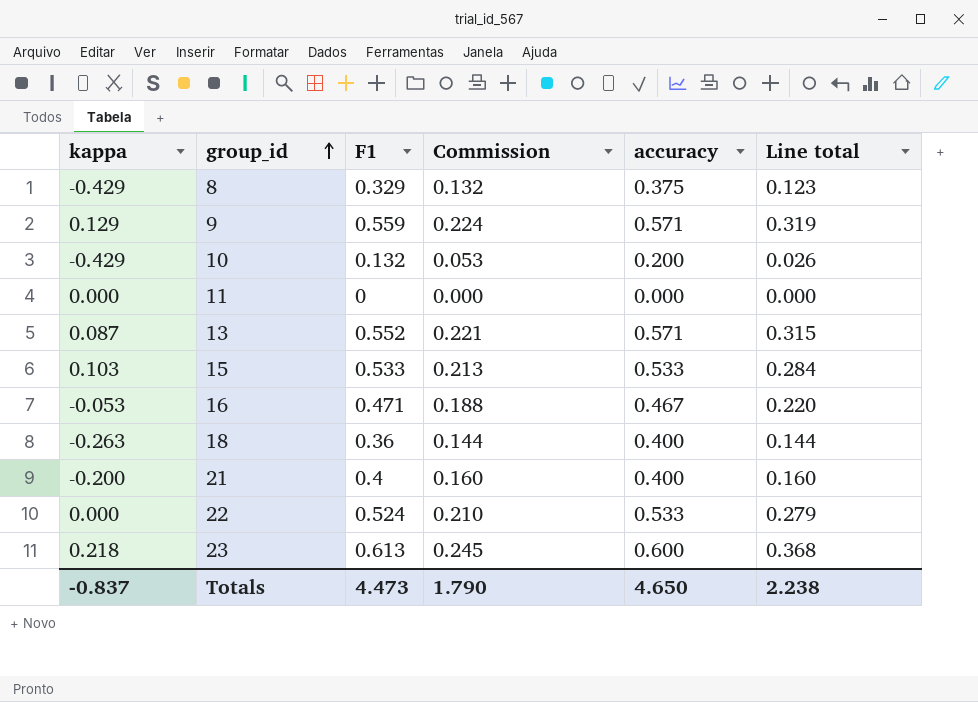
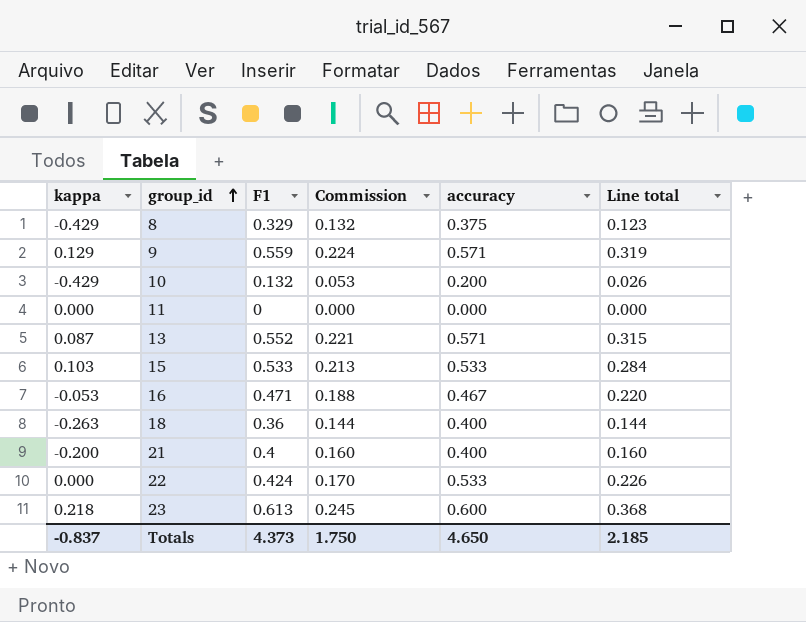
22 | F1: 0.524 -> 0.424
22 | Commission: 0.210 -> 0.170
22 | Line total: 0.279 -> 0.226
Totals | F1: 4.473 -> 4.373
Totals | Commission: 1.790 -> 1.750
Totals | Line total: 2.238 -> 2.185

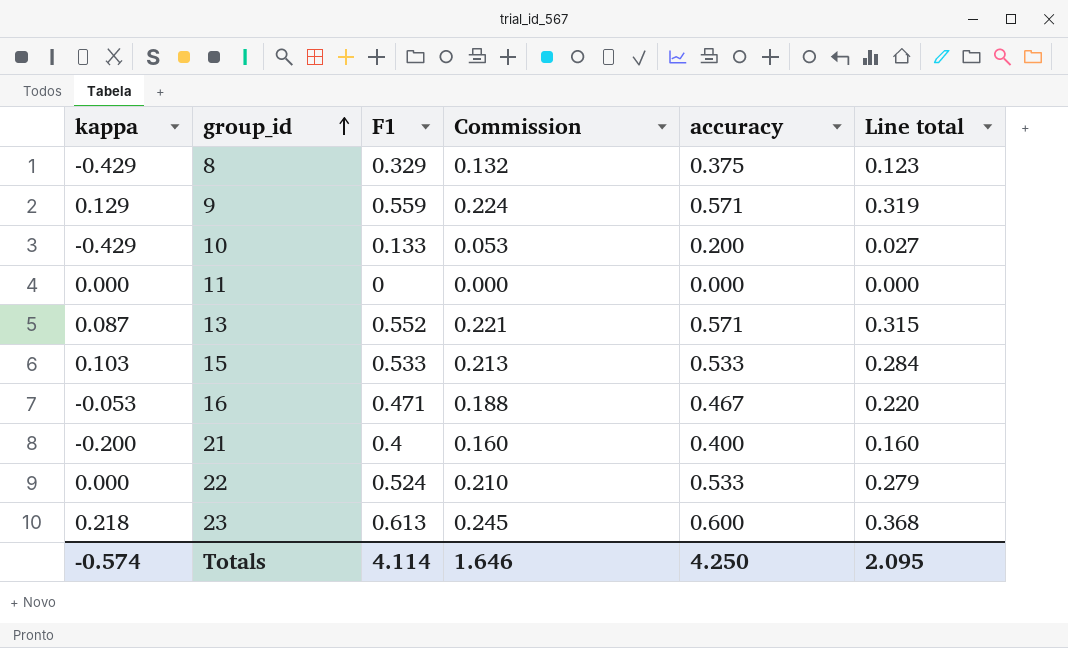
row 18: -0.263 | 0.36 | 0.144 | 0.400 | 0.144 -> none
10 | F1: 0.132 -> 0.133
10 | Line total: 0.026 -> 0.027
22 | F1: 0.424 -> 0.524
22 | Commission: 0.170 -> 0.210
22 | Line total: 0.226 -> 0.279
Totals | kappa: -0.837 -> -0.574
Totals | F1: 4.373 -> 4.114
Totals | Commission: 1.750 -> 1.646
Totals | accuracy: 4.650 -> 4.250
Totals | Line total: 2.185 -> 2.095

